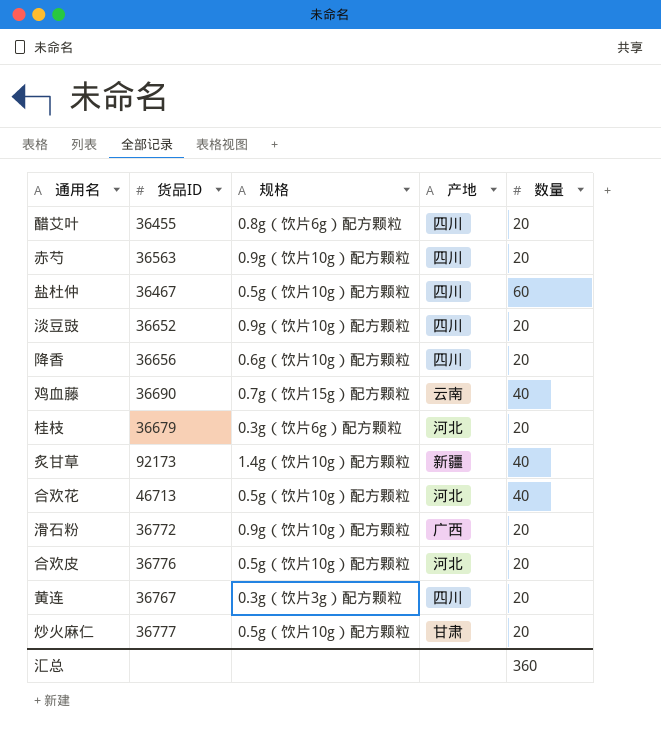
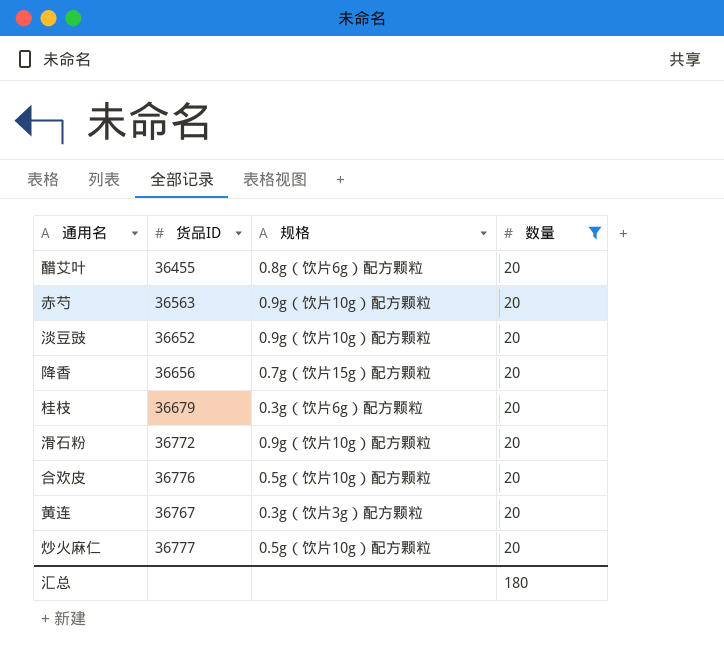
filter: none -> 数量 = 20
column 产地 | position: 4 -> none
降香 | 规格: 0.6g（饮片10g）配方颗粒 -> 0.7g（饮片15g）配方颗粒
汇总 | 数量: 360 -> 180

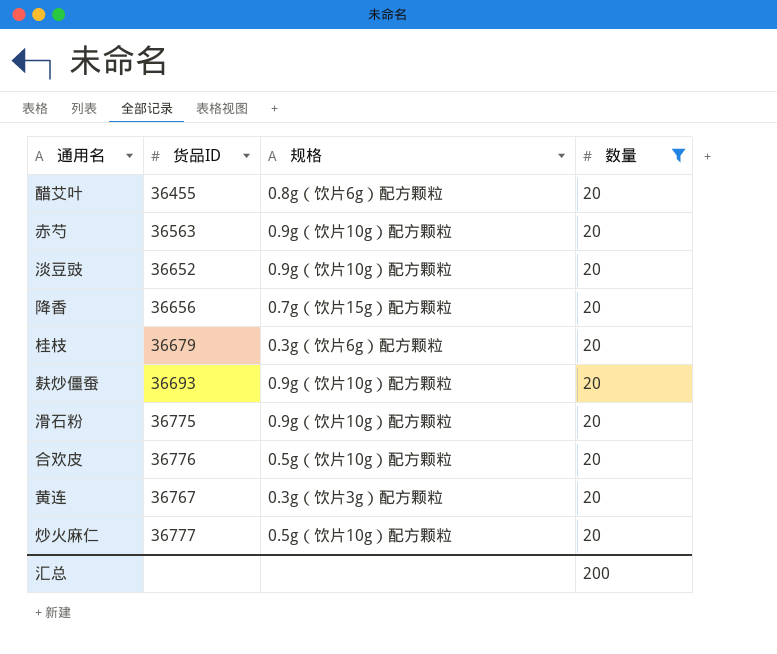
row 麸炒僵蚕: none -> 36693 | 0.9g（饮片10g）配方颗粒 | 20
滑石粉 | 货品ID: 36772 -> 36775
汇总 | 数量: 180 -> 200

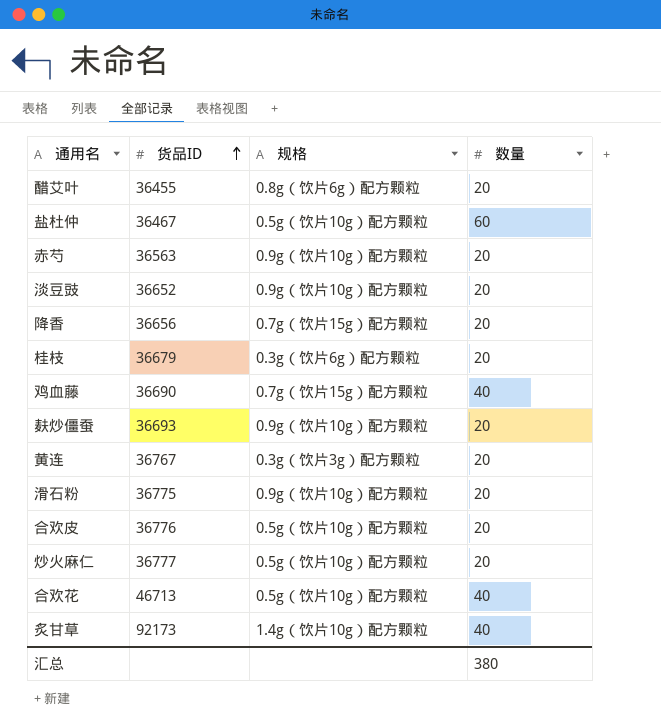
filter: 数量 = 20 -> none
row order: none -> 货品ID ascending
汇总 | 数量: 200 -> 380

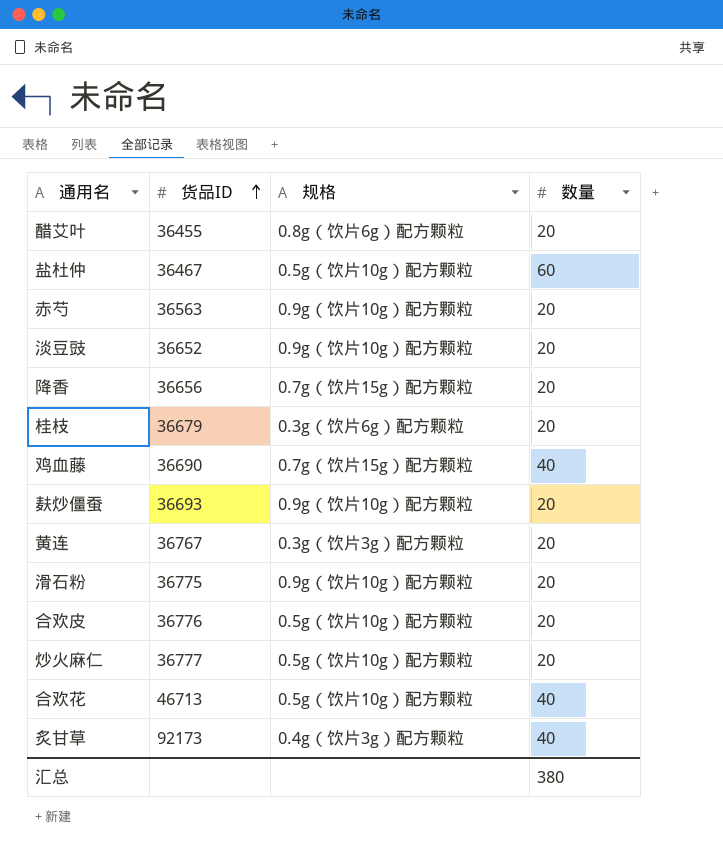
炙甘草 | 规格: 1.4g（饮片10g）配方颗粒 -> 0.4g（饮片3g）配方颗粒

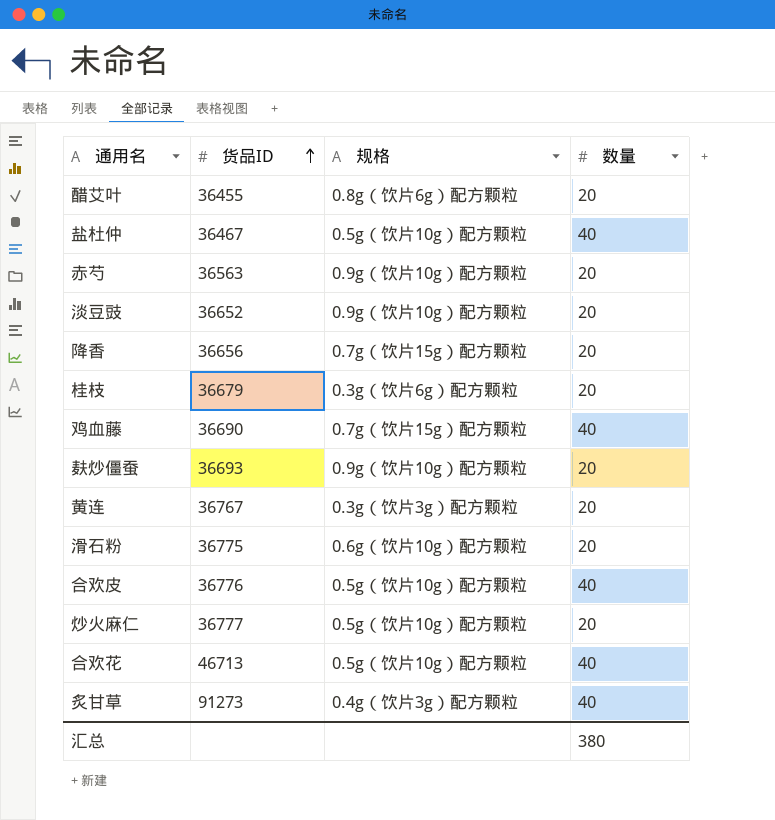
盐杜仲 | 数量: 60 -> 40
滑石粉 | 规格: 0.9g（饮片10g）配方颗粒 -> 0.6g（饮片10g）配方颗粒
合欢皮 | 数量: 20 -> 40
炙甘草 | 货品ID: 92173 -> 91273

